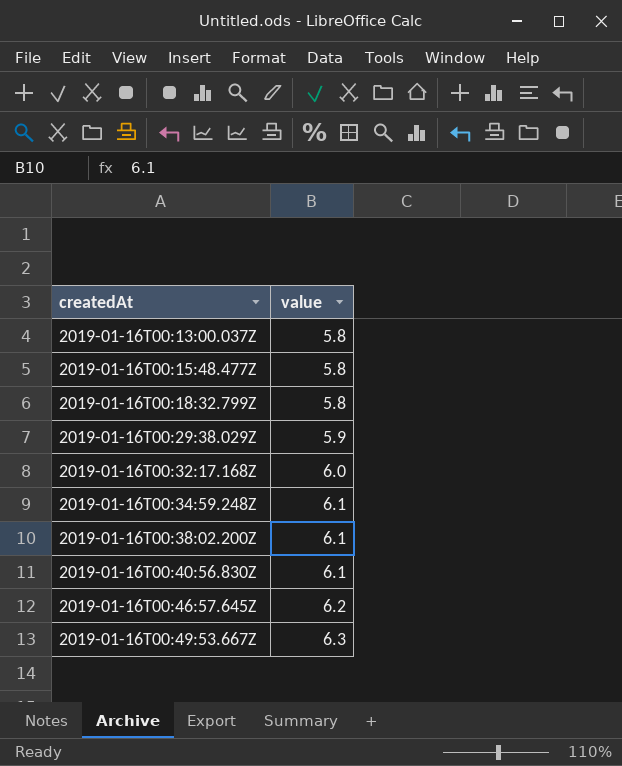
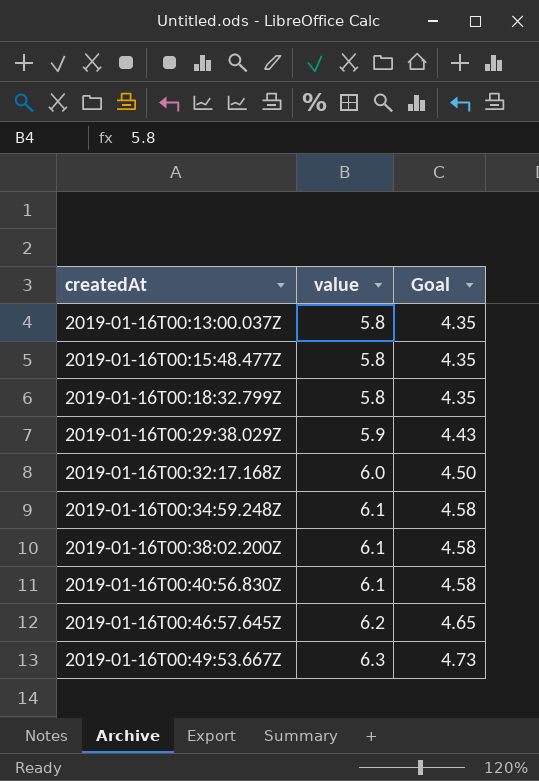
column Goal | formula: none -> [value] * 0.75

